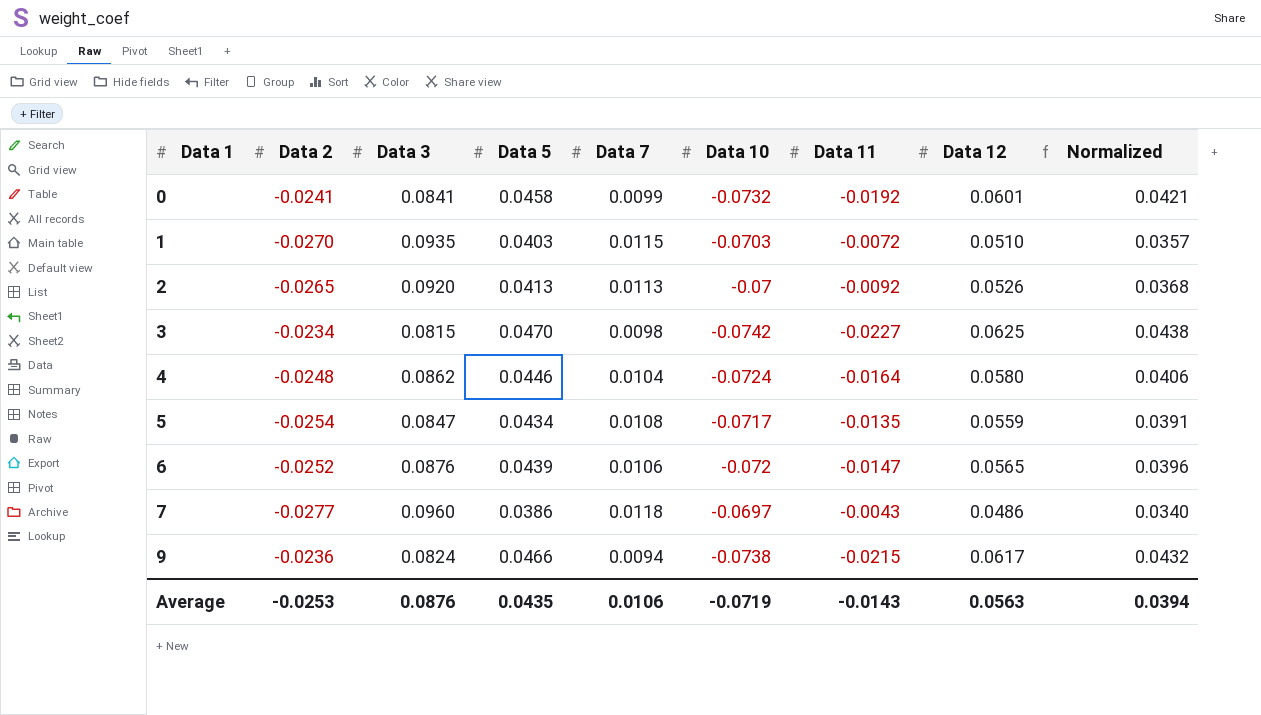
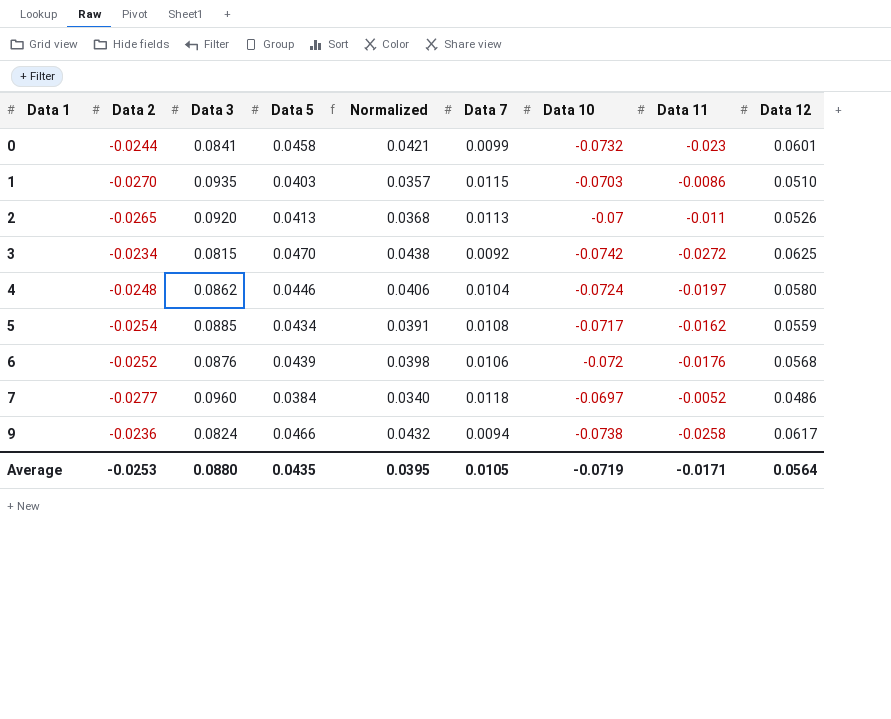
column Normalized | position: 9 -> 5
0 | Data 2: -0.0241 -> -0.0244
0 | Data 11: -0.0192 -> -0.023
1 | Data 11: -0.0072 -> -0.0086
2 | Data 11: -0.0092 -> -0.011
3 | Data 7: 0.0098 -> 0.0092
3 | Data 11: -0.0227 -> -0.0272
4 | Data 11: -0.0164 -> -0.0197
5 | Data 3: 0.0847 -> 0.0885
5 | Data 11: -0.0135 -> -0.0162
6 | Normalized: 0.0396 -> 0.0398
6 | Data 11: -0.0147 -> -0.0176
6 | Data 12: 0.0565 -> 0.0568
7 | Data 5: 0.0386 -> 0.0384
7 | Data 11: -0.0043 -> -0.0052
9 | Data 11: -0.0215 -> -0.0258
Average | Data 3: 0.0876 -> 0.0880
Average | Normalized: 0.0394 -> 0.0395
Average | Data 7: 0.0106 -> 0.0105
Average | Data 11: -0.0143 -> -0.0171
Average | Data 12: 0.0563 -> 0.0564

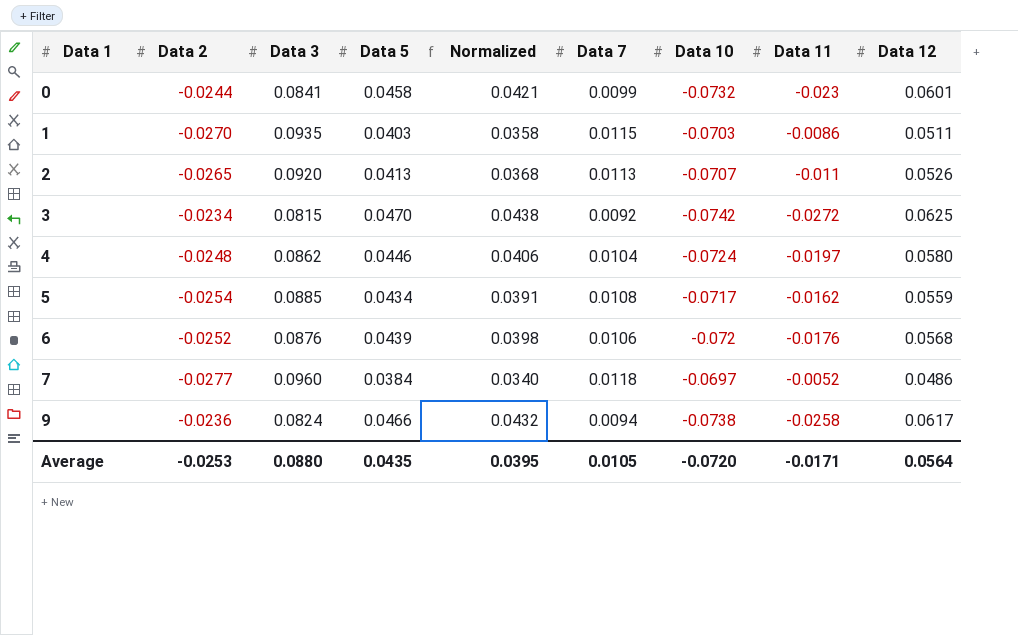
1 | Normalized: 0.0357 -> 0.0358
1 | Data 12: 0.0510 -> 0.0511
2 | Data 10: -0.07 -> -0.0707
Average | Data 10: -0.0719 -> -0.0720

